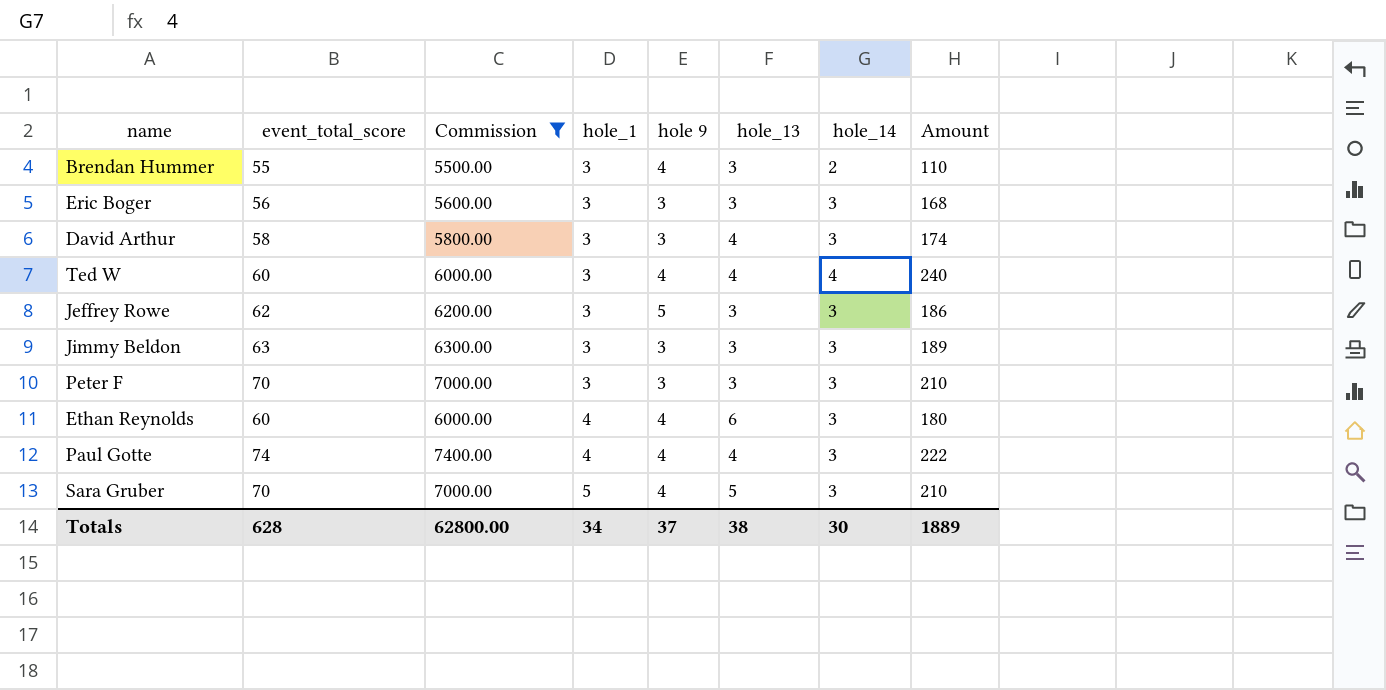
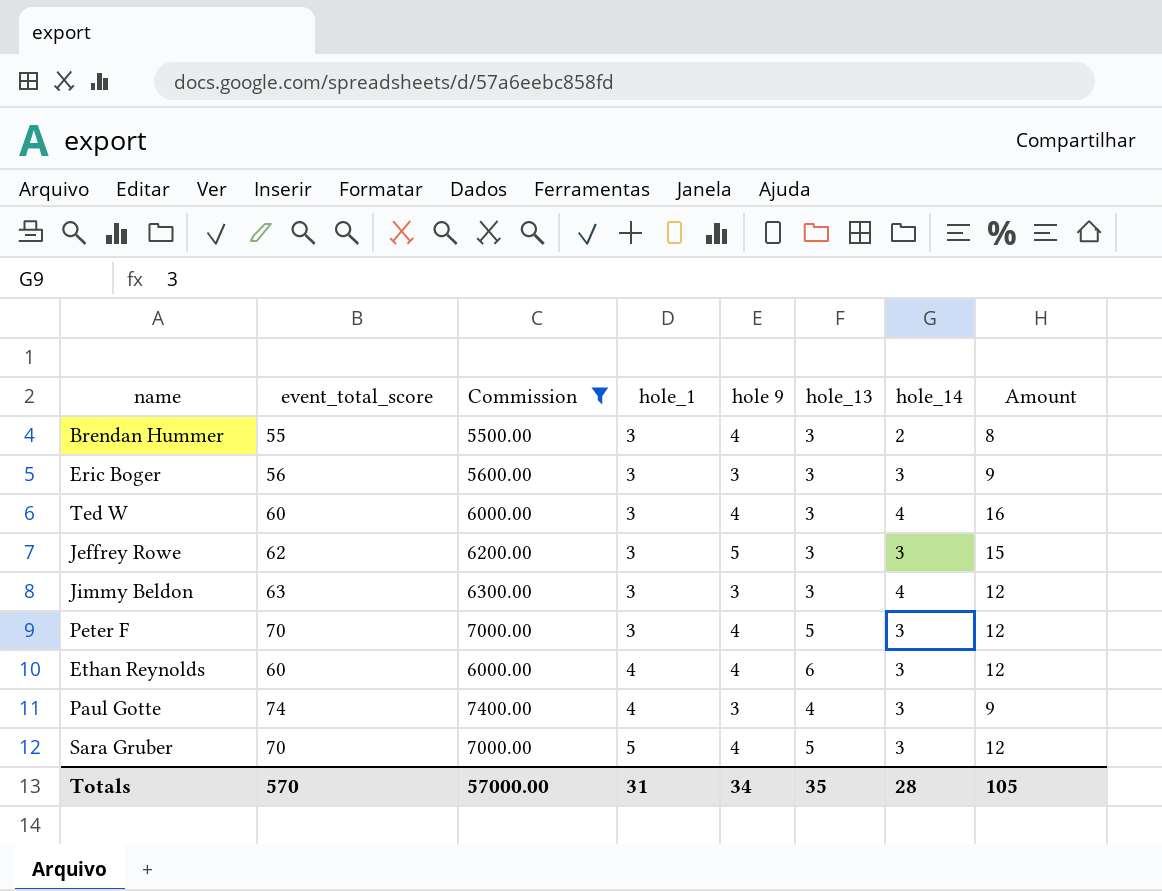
column Amount | formula: [event_total_score] * [hole_14] -> [hole 9] * [hole_14]
row David Arthur: 58 | 5800.00 | 3 | 3 | 4 | 3 | 174 -> none
Ted W | hole_13: 4 -> 3
Jimmy Beldon | hole_14: 3 -> 4
Peter F | hole 9: 3 -> 4
Peter F | hole_13: 3 -> 5
Paul Gotte | hole 9: 4 -> 3
Totals | event_total_score: 628 -> 570
Totals | Commission: 62800.00 -> 57000.00
Totals | hole_1: 34 -> 31
Totals | hole 9: 37 -> 34
Totals | hole_13: 38 -> 35
Totals | hole_14: 30 -> 28
Totals | Amount: 1889 -> 105

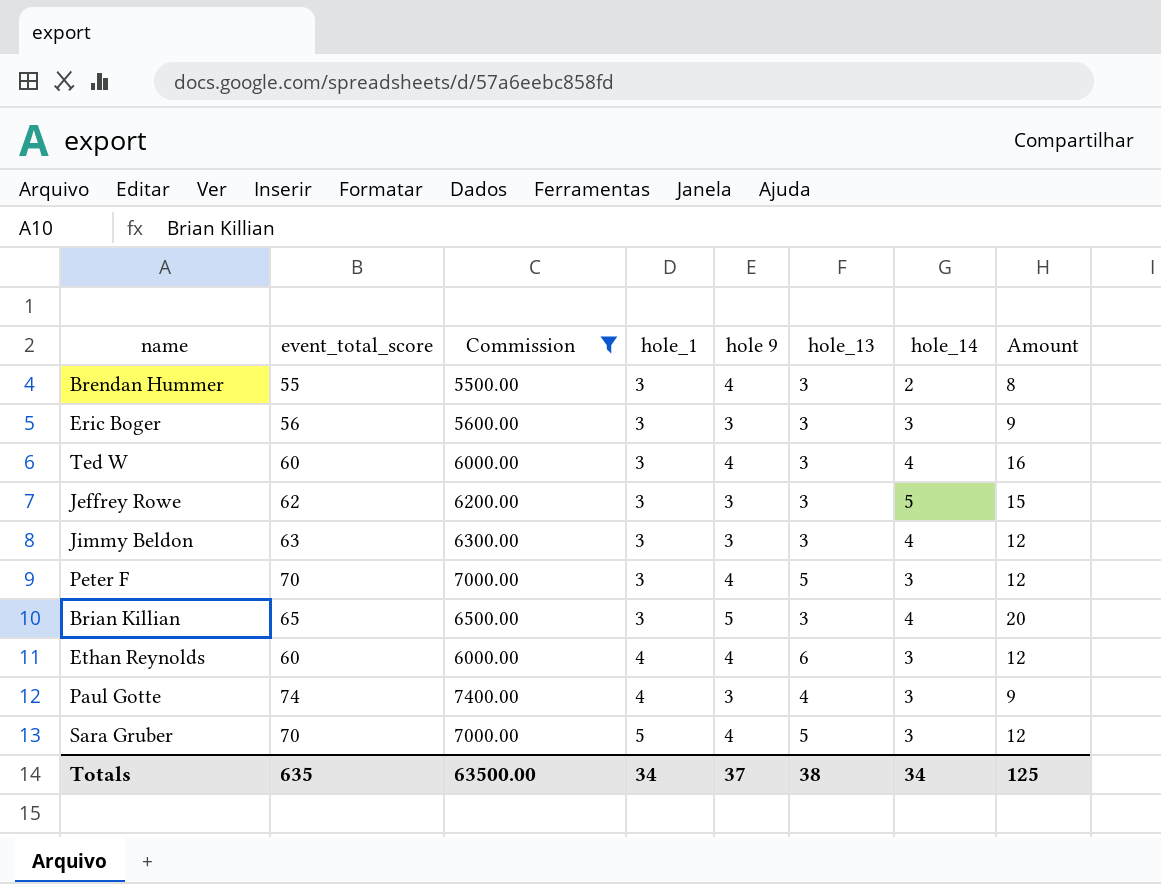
Jeffrey Rowe | hole 9: 5 -> 3
Jeffrey Rowe | hole_14: 3 -> 5
row Brian Killian: none -> 65 | 6500.00 | 3 | 5 | 3 | 4 | 20
Totals | event_total_score: 570 -> 635
Totals | Commission: 57000.00 -> 63500.00
Totals | hole_1: 31 -> 34
Totals | hole 9: 34 -> 37
Totals | hole_13: 35 -> 38
Totals | hole_14: 28 -> 34
Totals | Amount: 105 -> 125

